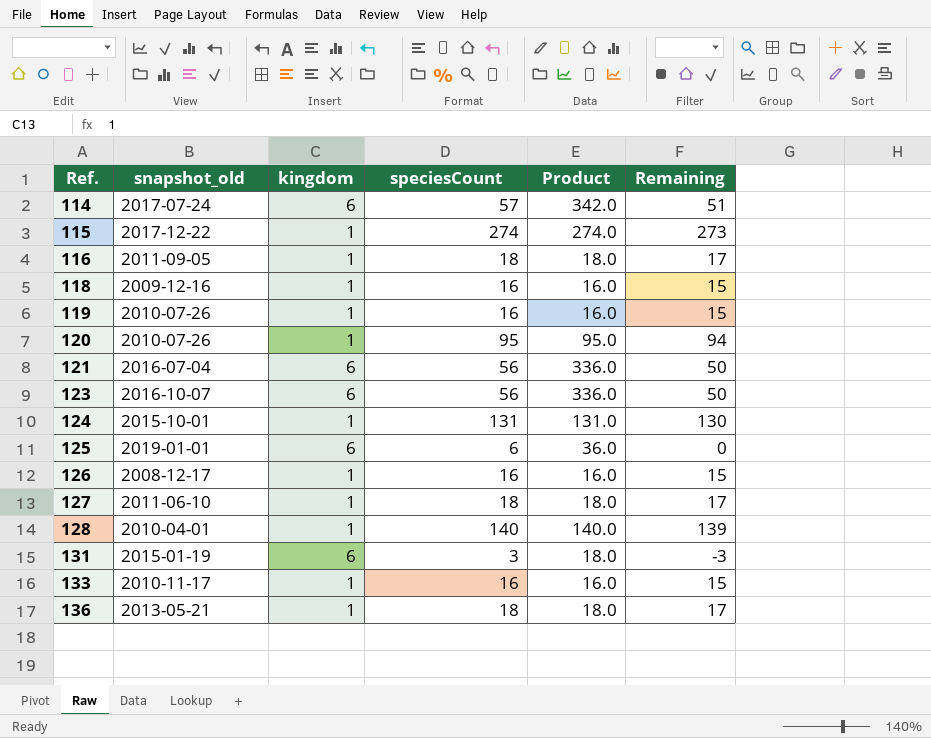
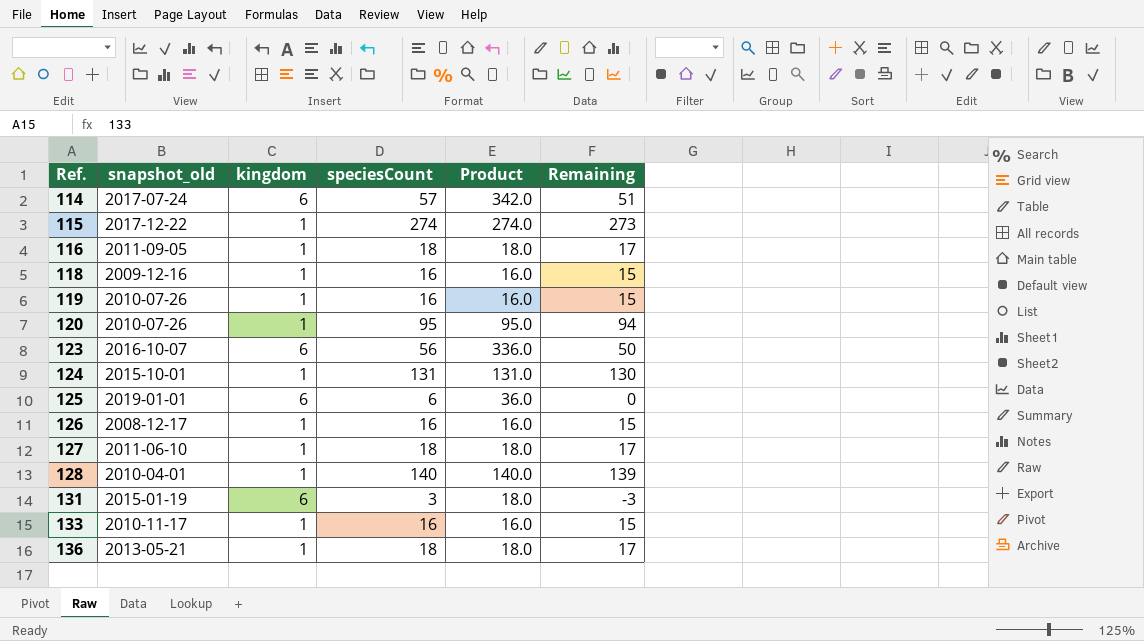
row 121: 2016-07-04 | 6 | 56 | 336.0 | 50 -> none

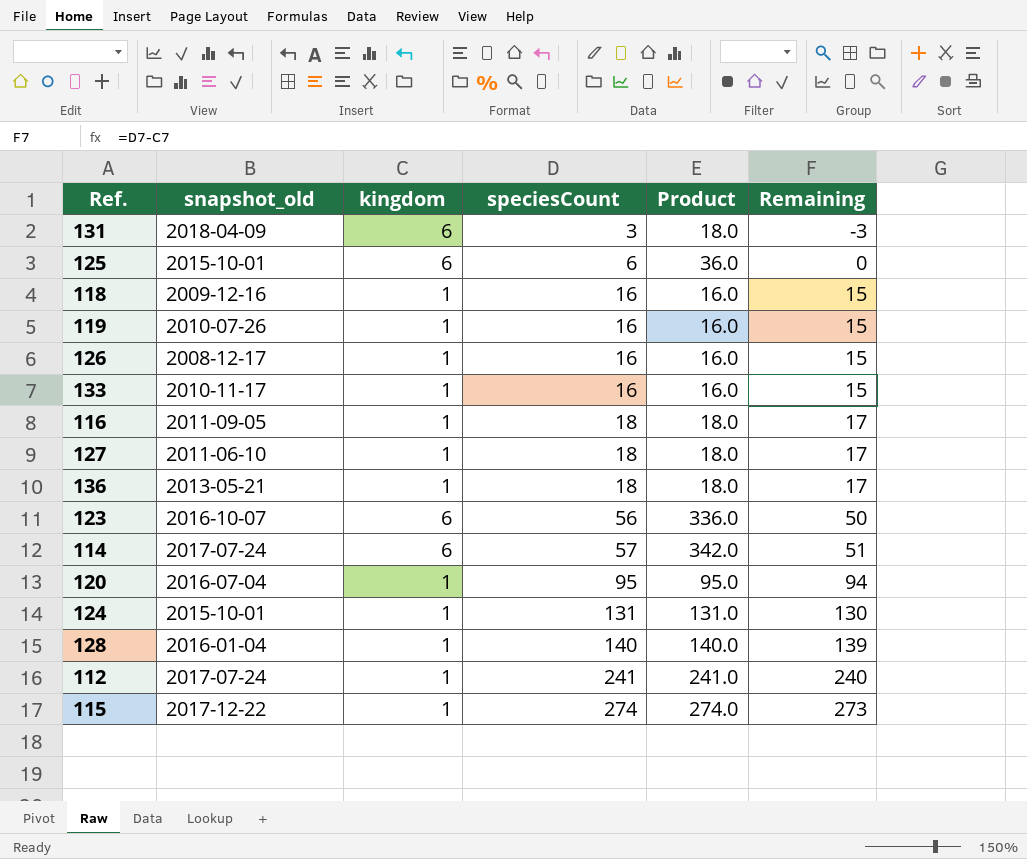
row order: Ref. ascending -> speciesCount ascending
131 | snapshot_old: 2015-01-19 -> 2018-04-09
125 | snapshot_old: 2019-01-01 -> 2015-10-01
120 | snapshot_old: 2010-07-26 -> 2016-07-04
128 | snapshot_old: 2010-04-01 -> 2016-01-04
row 112: none -> 2017-07-24 | 1 | 241 | 241.0 | 240

